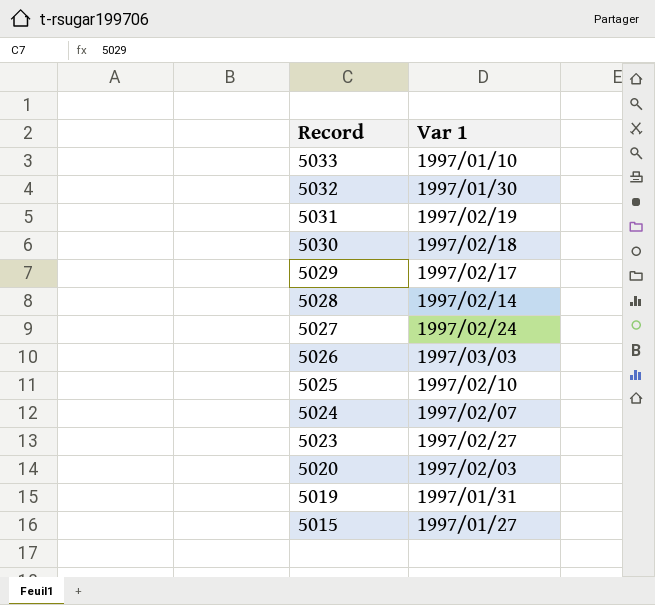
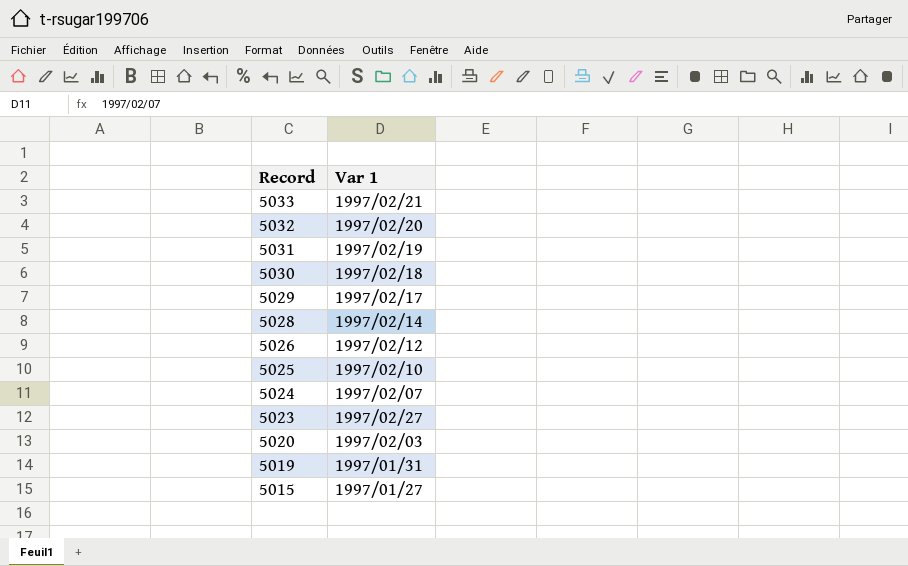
row 5027: 1997/02/24 -> none
5033 | Var 1: 1997/01/10 -> 1997/02/21
5032 | Var 1: 1997/01/30 -> 1997/02/20
5026 | Var 1: 1997/03/03 -> 1997/02/12

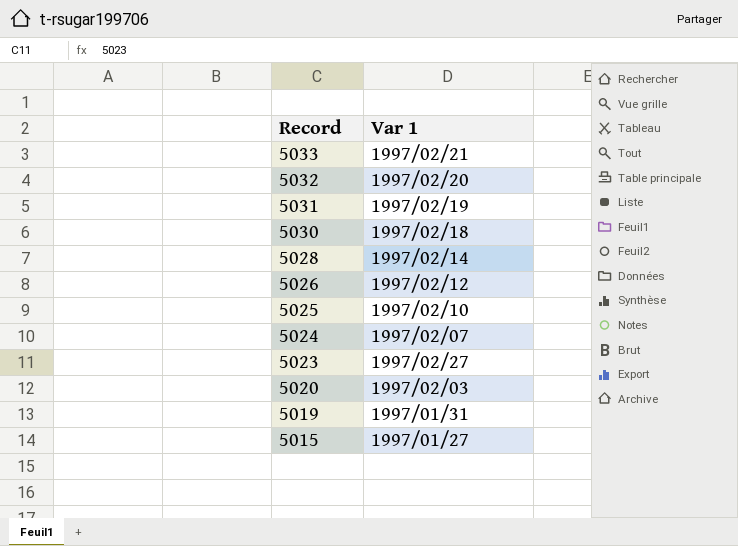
row 5029: 1997/02/17 -> none

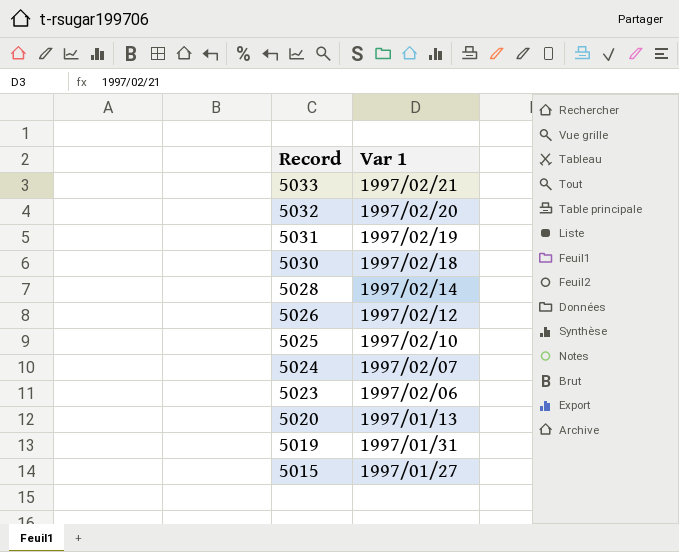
5023 | Var 1: 1997/02/27 -> 1997/02/06
5020 | Var 1: 1997/02/03 -> 1997/01/13

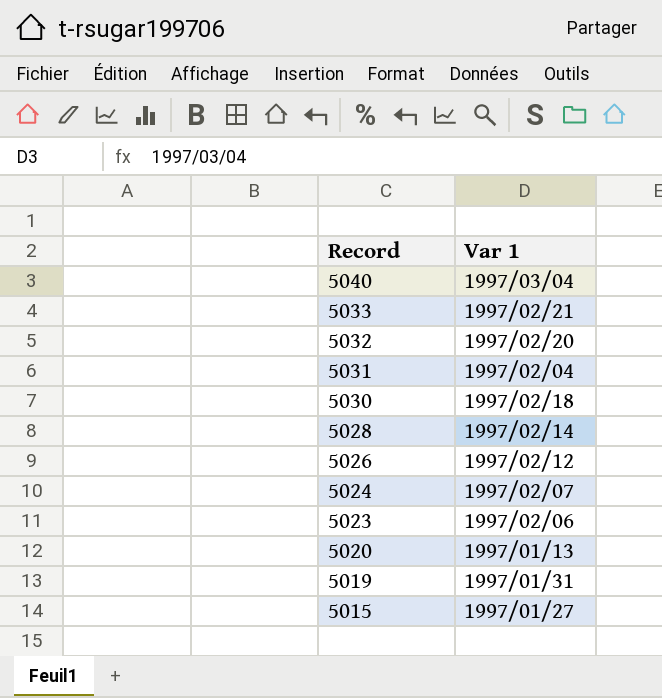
row 5025: 1997/02/10 -> none
row 5040: none -> 1997/03/04
5031 | Var 1: 1997/02/19 -> 1997/02/04

